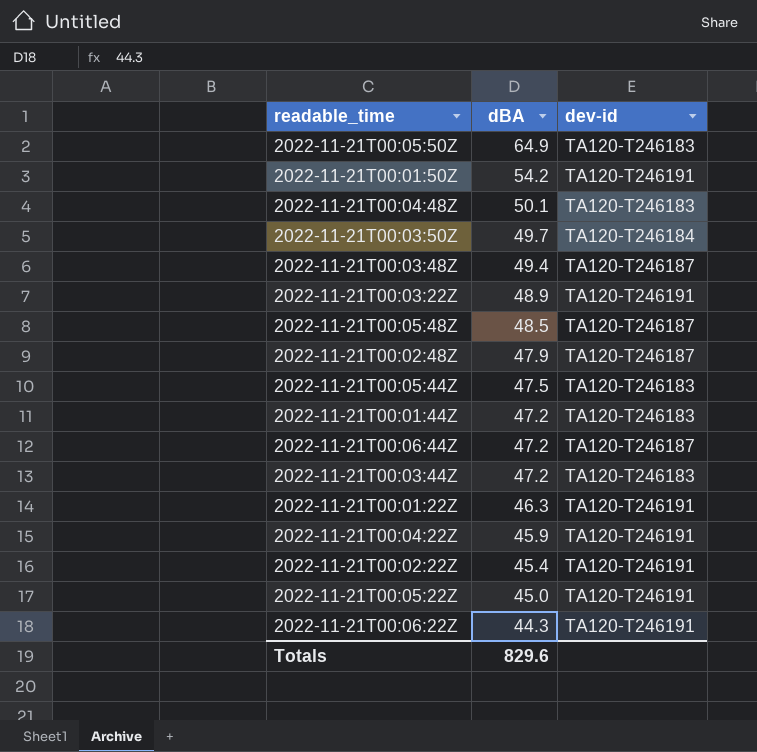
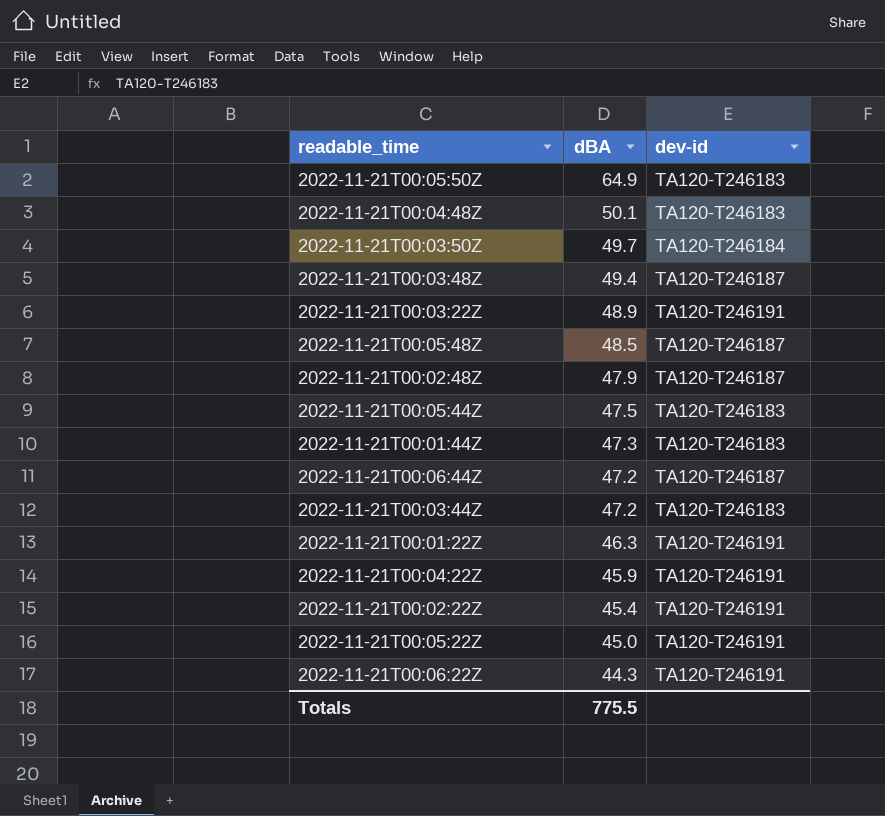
row 2022-11-21T00:01:50Z: 54.2 | TA120-T246191 -> none
2022-11-21T00:01:44Z | dBA: 47.2 -> 47.3
Totals | dBA: 829.6 -> 775.5

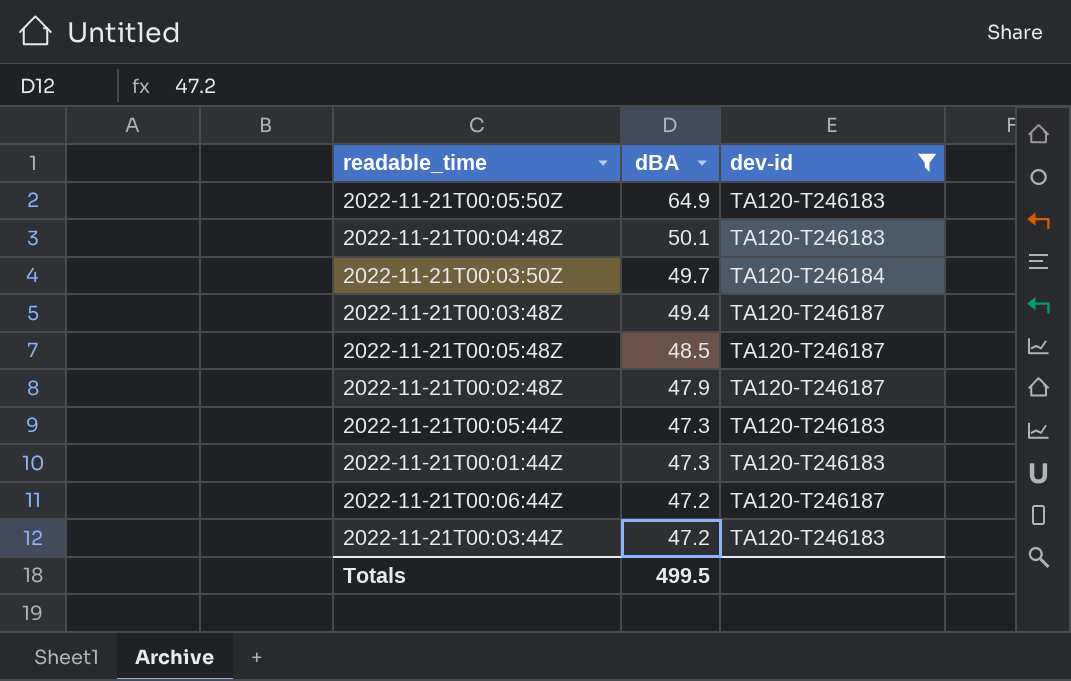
filter: none -> dev-id != TA120-T246191
2022-11-21T00:05:44Z | dBA: 47.5 -> 47.3
Totals | dBA: 775.5 -> 499.5

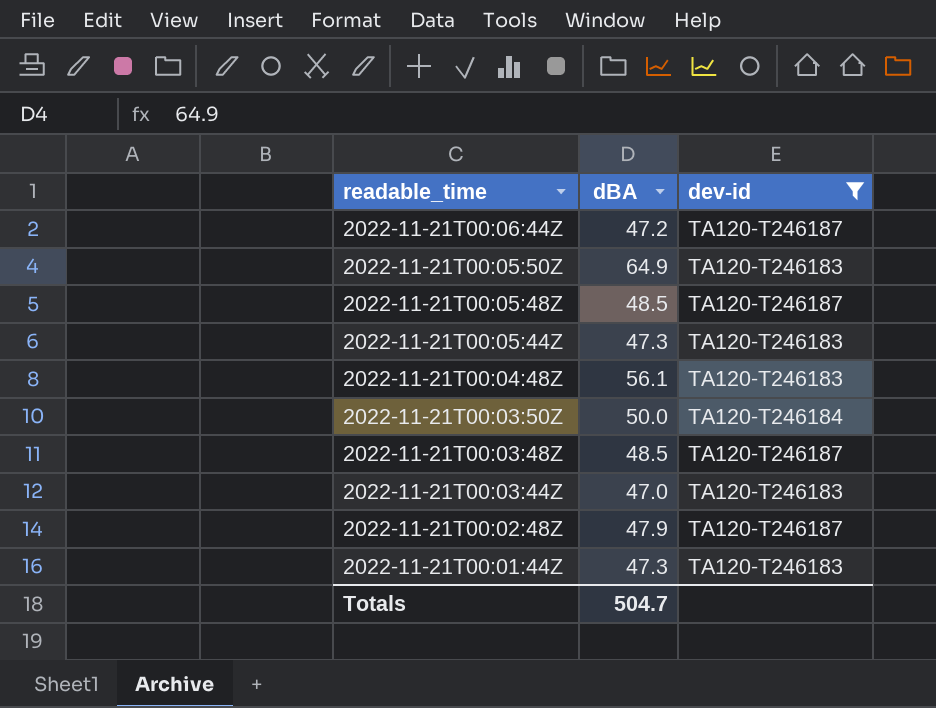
row order: dBA descending -> readable_time descending
2022-11-21T00:04:48Z | dBA: 50.1 -> 56.1
2022-11-21T00:03:50Z | dBA: 49.7 -> 50.0
2022-11-21T00:03:48Z | dBA: 49.4 -> 48.5
2022-11-21T00:03:44Z | dBA: 47.2 -> 47.0
Totals | dBA: 499.5 -> 504.7

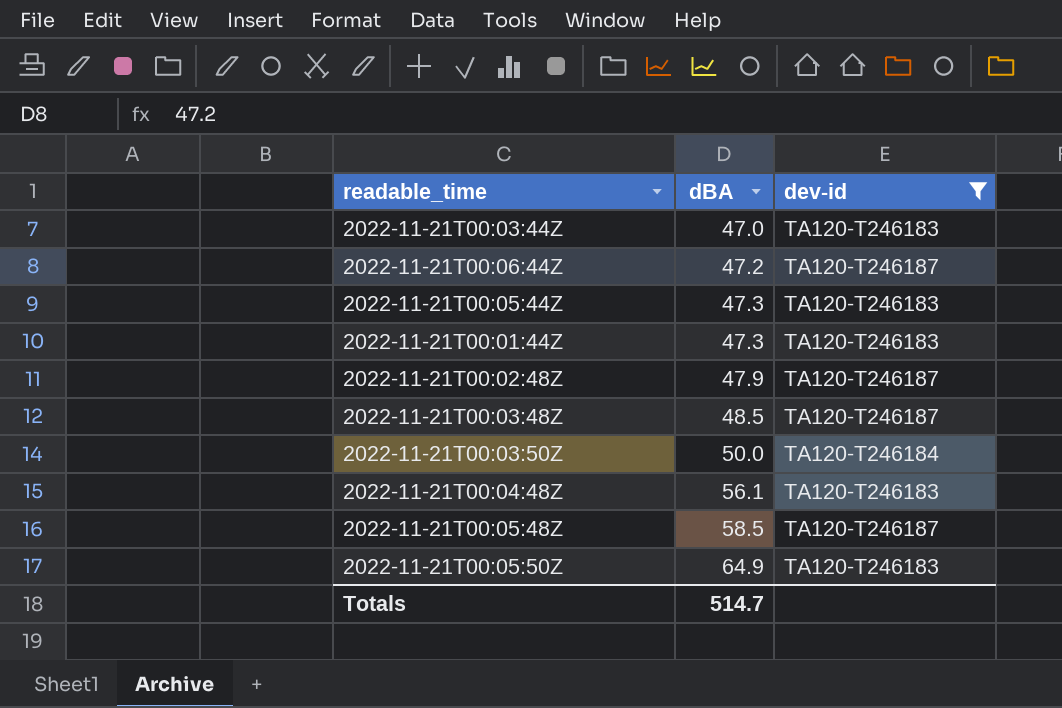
row order: readable_time descending -> dBA ascending
2022-11-21T00:05:48Z | dBA: 48.5 -> 58.5
Totals | dBA: 504.7 -> 514.7

